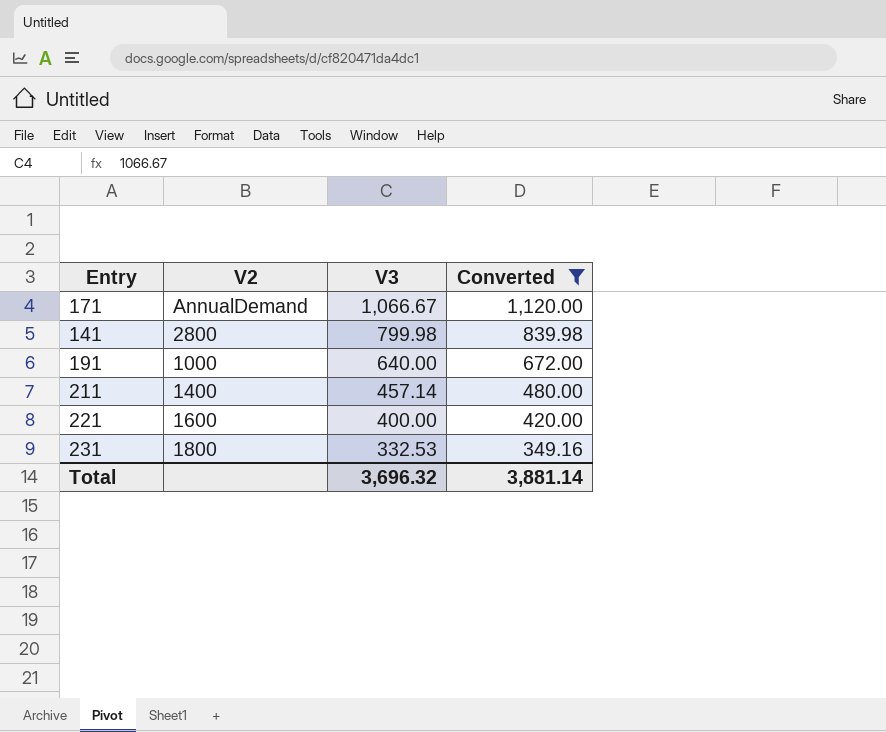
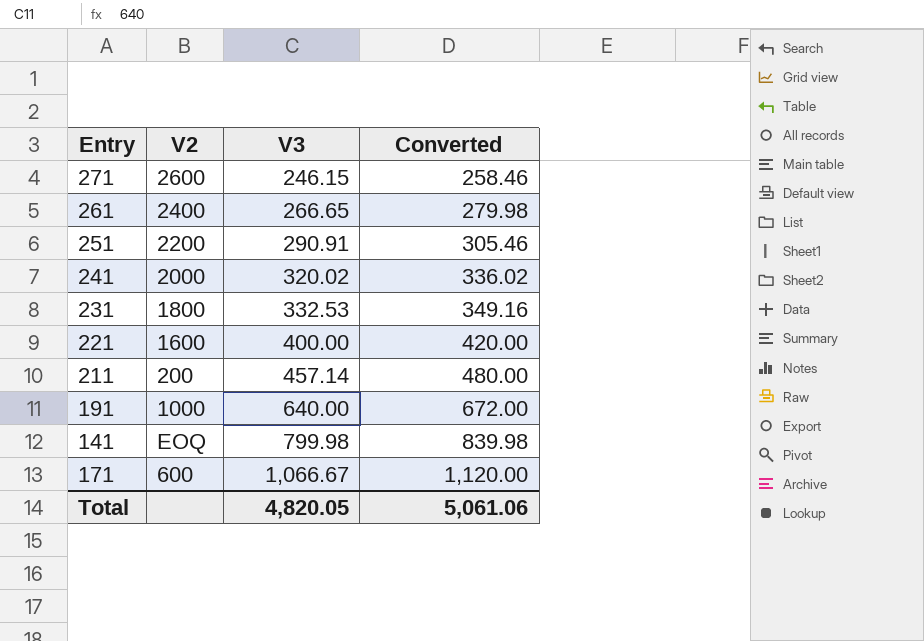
filter: Converted >= 349.16 -> none
row order: V3 descending -> V3 ascending
211 | V2: 1400 -> 200
141 | V2: 2800 -> EOQ
171 | V2: AnnualDemand -> 600
Total | V3: 3,696.32 -> 4,820.05
Total | Converted: 3,881.14 -> 5,061.06

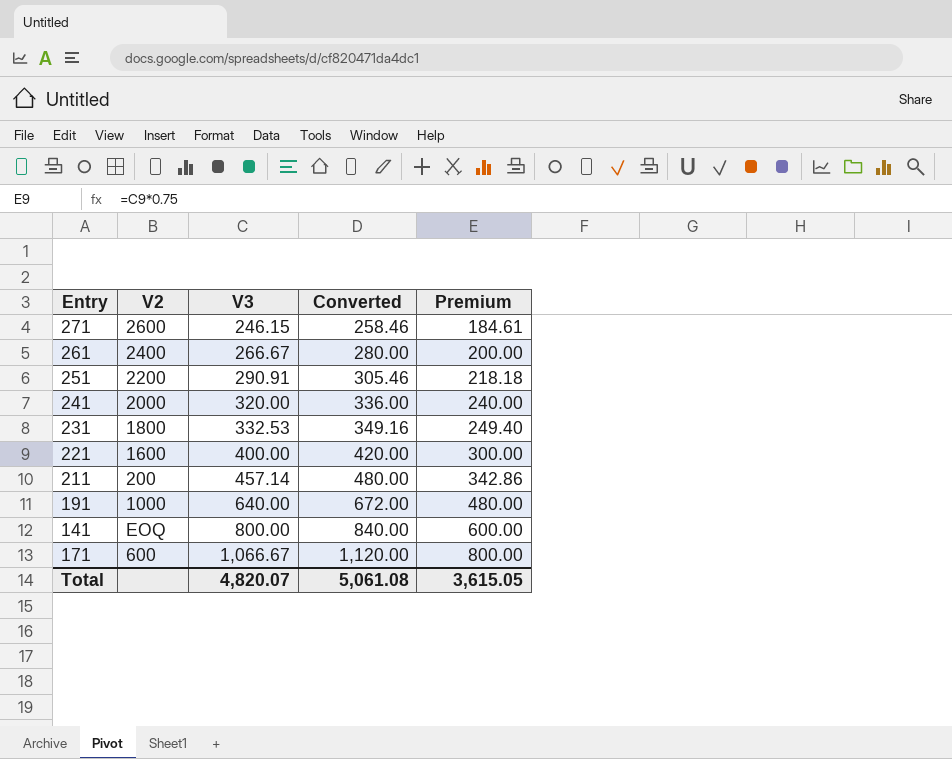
column Premium | formula: none -> [V3] * 0.75
261 | V3: 266.65 -> 266.67
261 | Converted: 279.98 -> 280.00
241 | V3: 320.02 -> 320.00
241 | Converted: 336.02 -> 336.00
141 | V3: 799.98 -> 800.00
141 | Converted: 839.98 -> 840.00
Total | V3: 4,820.05 -> 4,820.07
Total | Converted: 5,061.06 -> 5,061.08

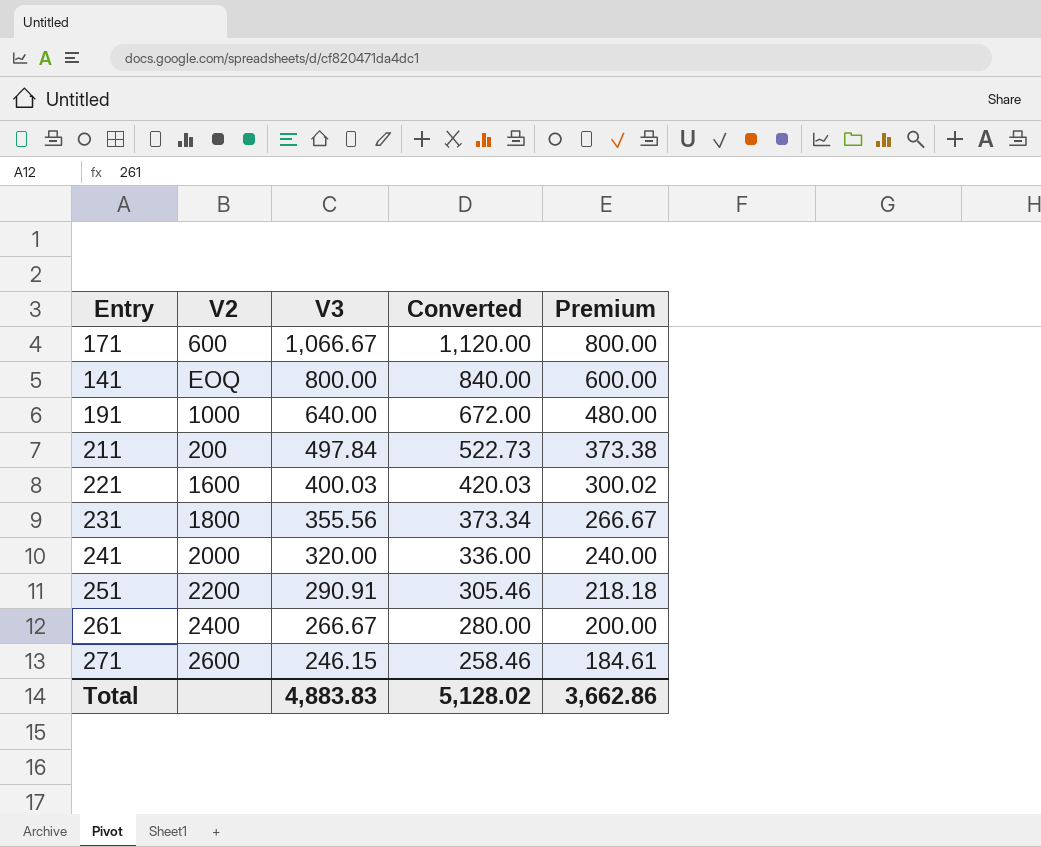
row order: V3 ascending -> V3 descending
211 | V3: 457.14 -> 497.84
211 | Converted: 480.00 -> 522.73
211 | Premium: 342.86 -> 373.38
221 | V3: 400.00 -> 400.03
221 | Converted: 420.00 -> 420.03
221 | Premium: 300.00 -> 300.02
231 | V3: 332.53 -> 355.56
231 | Converted: 349.16 -> 373.34
231 | Premium: 249.40 -> 266.67
Total | V3: 4,820.07 -> 4,883.83
Total | Converted: 5,061.08 -> 5,128.02
Total | Premium: 3,615.05 -> 3,662.86

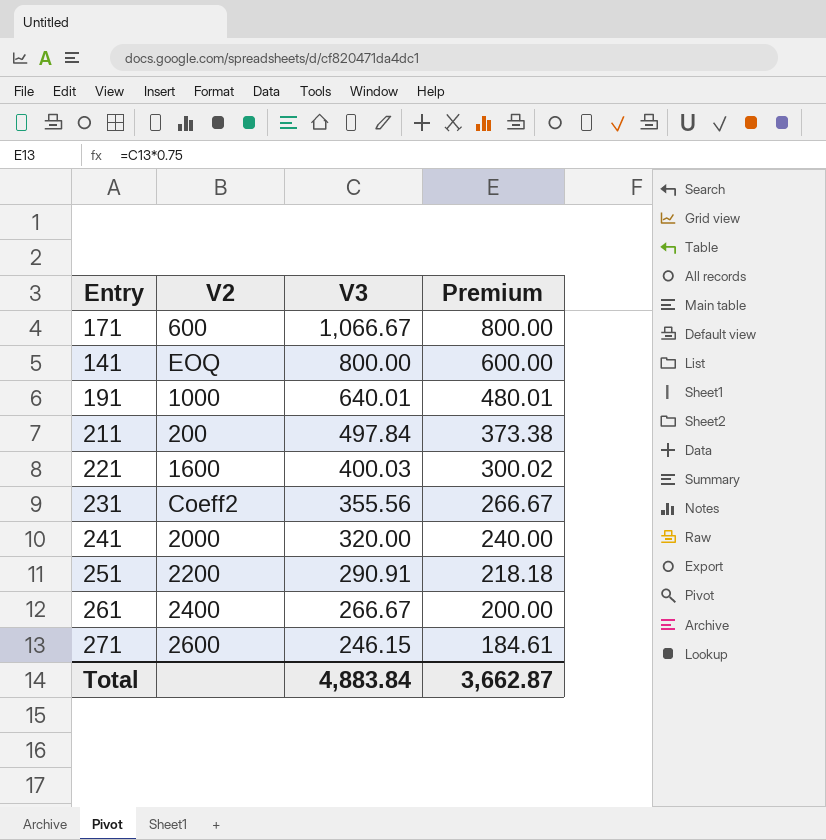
column Converted | formula: [V3] * 1.05 -> none
191 | V3: 640.00 -> 640.01
191 | Premium: 480.00 -> 480.01
231 | V2: 1800 -> Coeff2
Total | V3: 4,883.83 -> 4,883.84
Total | Premium: 3,662.86 -> 3,662.87

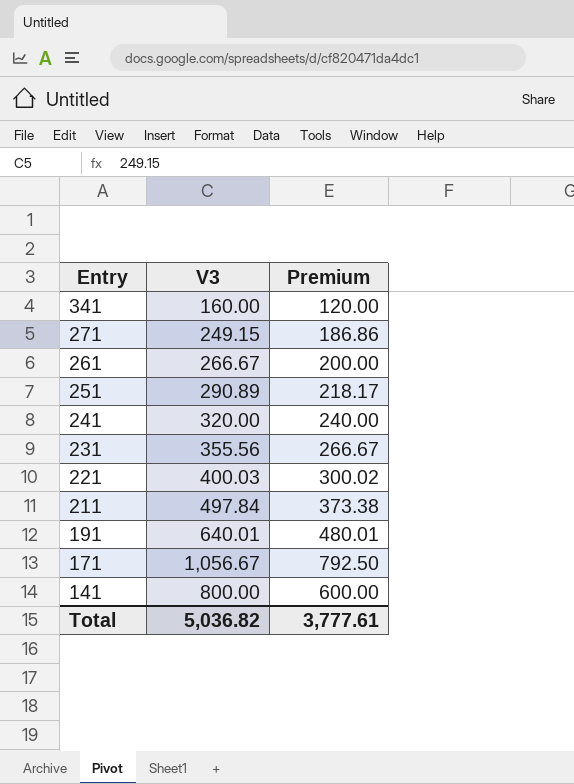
row order: V3 descending -> Entry descending
column V2 | position: 2 -> none
row 341: none -> 160.00 | 120.00
271 | V3: 246.15 -> 249.15
271 | Premium: 184.61 -> 186.86
251 | V3: 290.91 -> 290.89
251 | Premium: 218.18 -> 218.17
171 | V3: 1,066.67 -> 1,056.67
171 | Premium: 800.00 -> 792.50
Total | V3: 4,883.84 -> 5,036.82
Total | Premium: 3,662.87 -> 3,777.61

